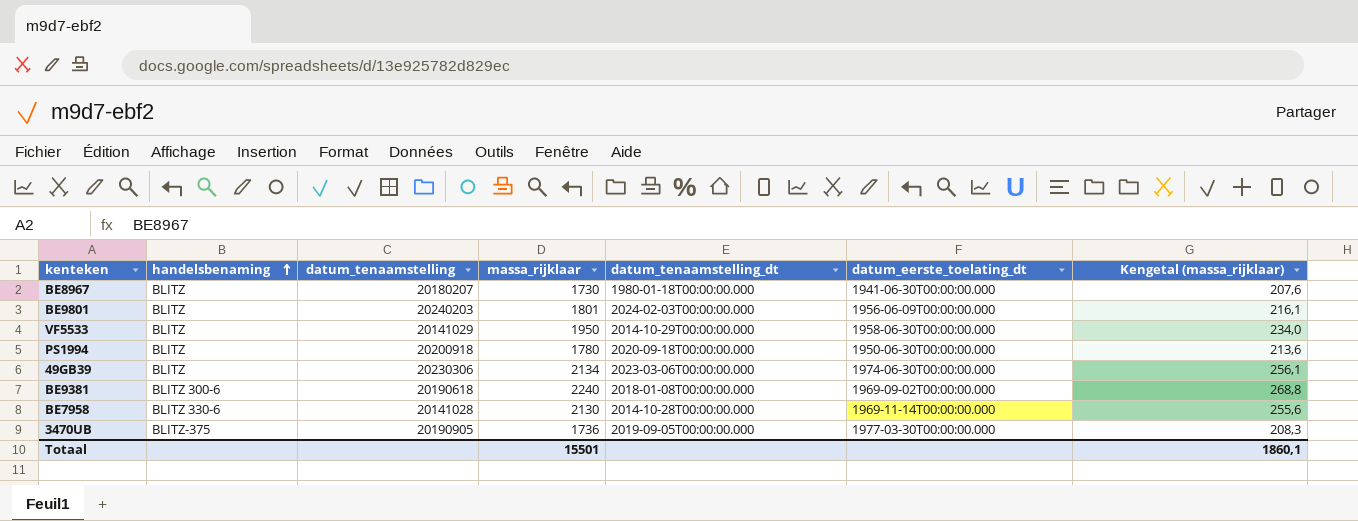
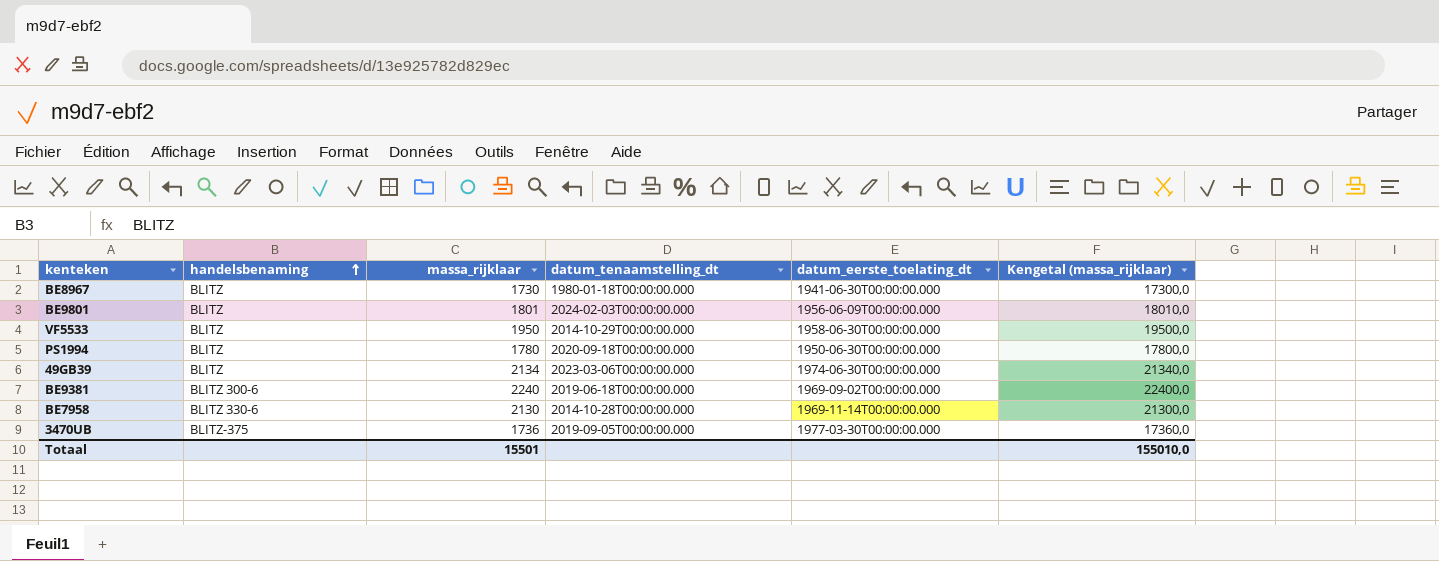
column datum_tenaamstelling | position: 3 -> none
column Kengetal (massa_rijklaar) | formula: [massa_rijklaar] * 0,12 -> [massa_rijklaar] * 10
BE9381 | datum_tenaamstelling_dt: 2018-01-08T00:00:00.000 -> 2019-06-18T00:00:00.000
Totaal | Kengetal (massa_rijklaar): 1860,1 -> 155010,0

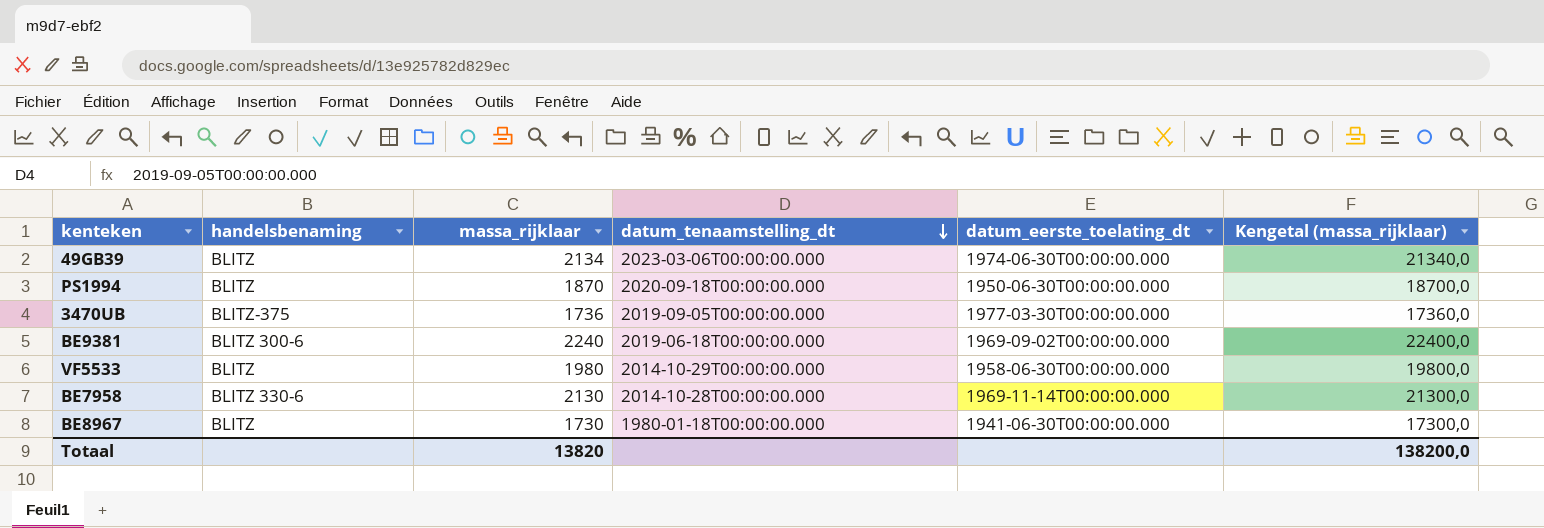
row order: handelsbenaming ascending -> datum_tenaamstelling_dt descending
row BE9801: BLITZ | 1801 | 2024-02-03T00:00:00.000 | 1956-06-09T00:00:00.000 | 18010,0 -> none
PS1994 | massa_rijklaar: 1780 -> 1870
PS1994 | Kengetal (massa_rijklaar): 17800,0 -> 18700,0
VF5533 | massa_rijklaar: 1950 -> 1980
VF5533 | Kengetal (massa_rijklaar): 19500,0 -> 19800,0
Totaal | massa_rijklaar: 15501 -> 13820
Totaal | Kengetal (massa_rijklaar): 155010,0 -> 138200,0

